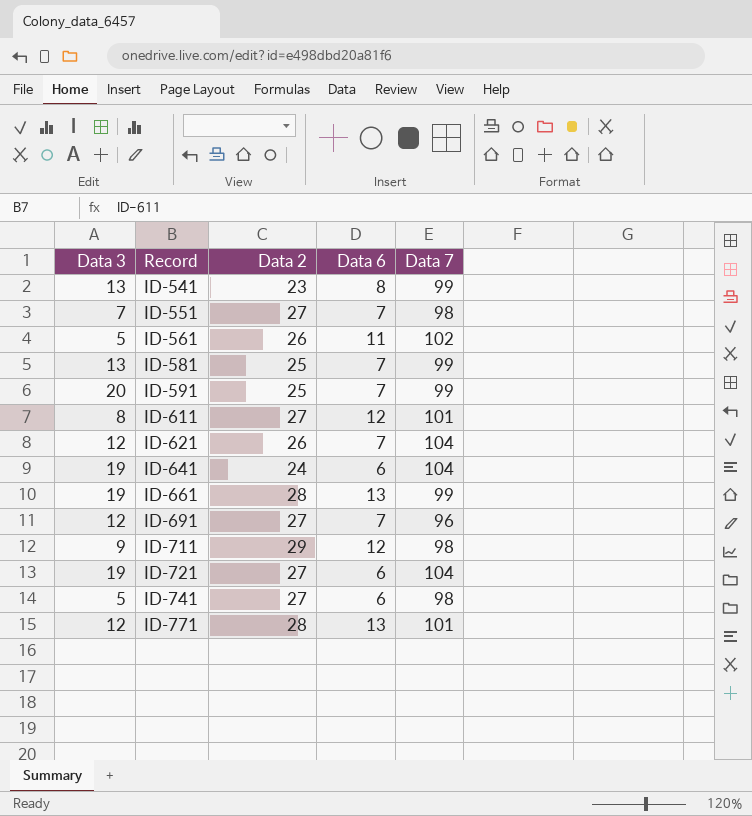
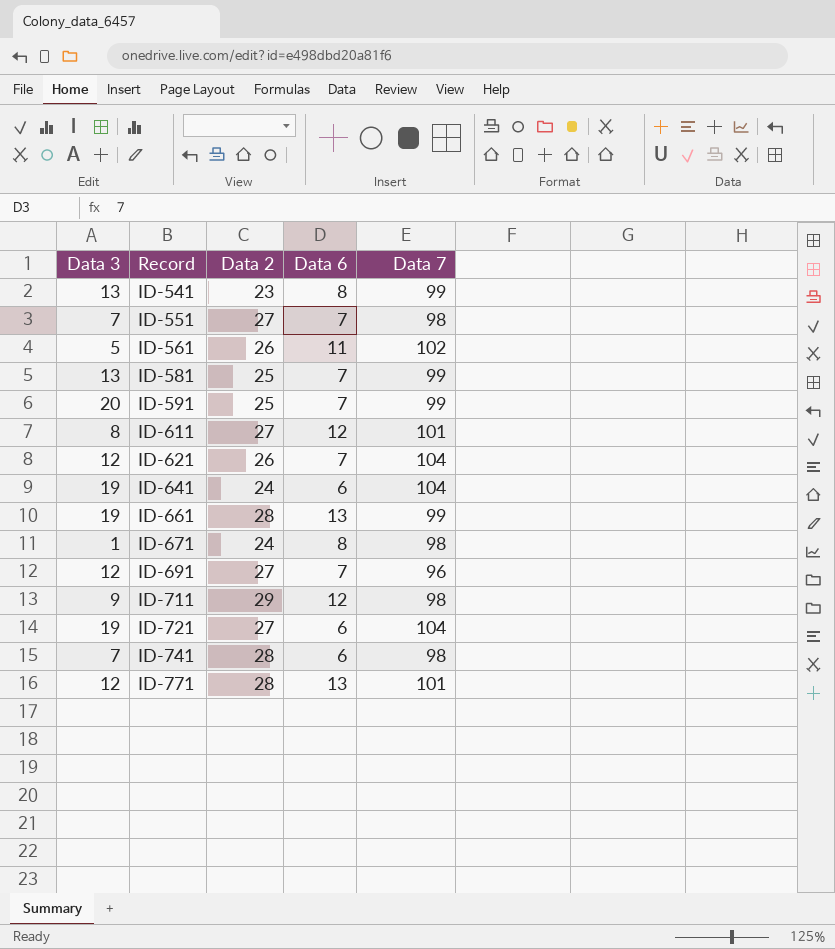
row ID-671: none -> 1 | 24 | 8 | 98
ID-741 | Data 3: 5 -> 7
ID-741 | Data 2: 27 -> 28

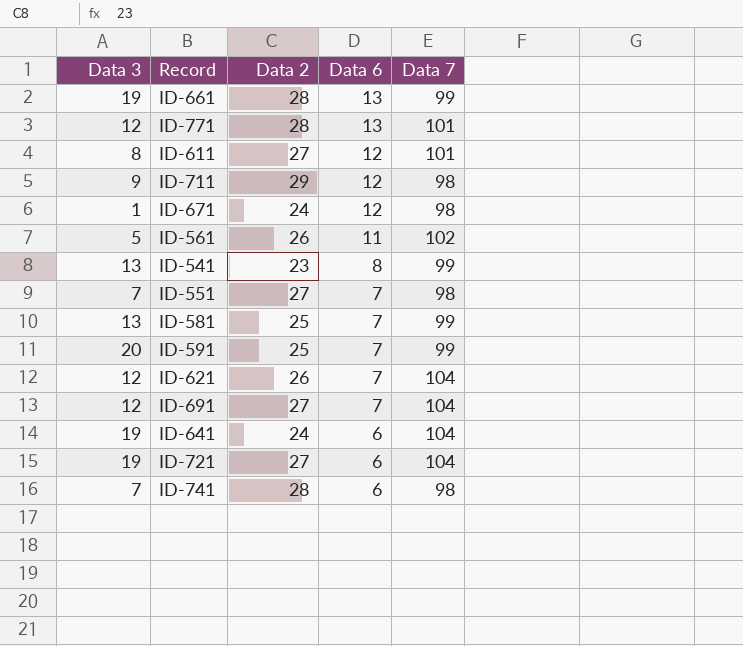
row order: Record ascending -> Data 6 descending
ID-671 | Data 6: 8 -> 12
ID-691 | Data 7: 96 -> 104

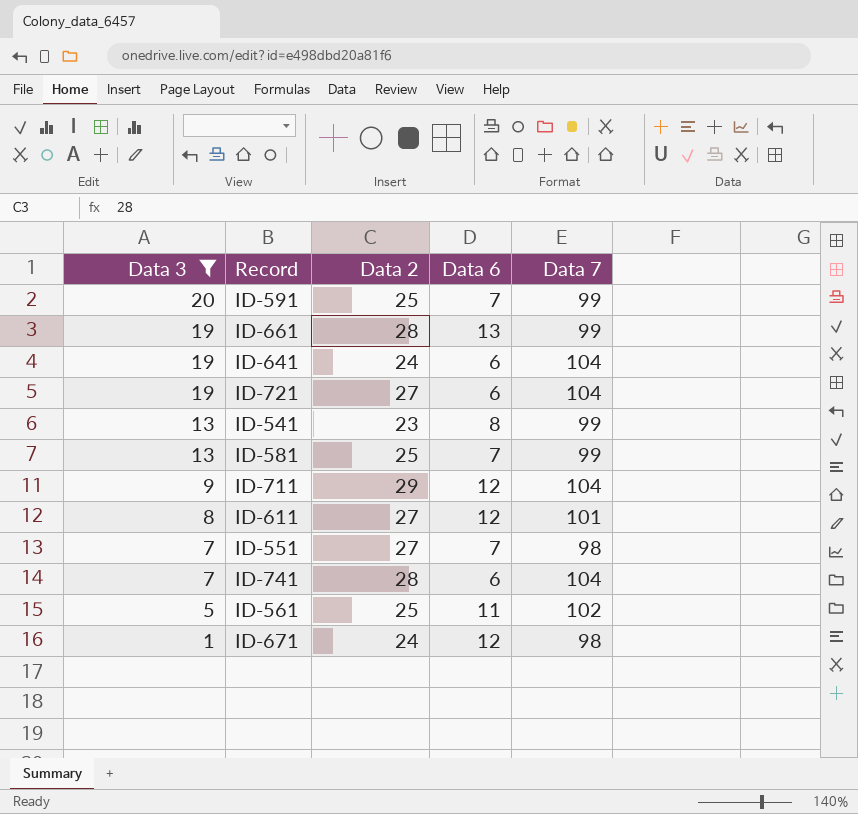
filter: none -> Data 3 != 12
row order: Data 6 descending -> Data 3 descending
ID-711 | Data 7: 98 -> 104
ID-741 | Data 7: 98 -> 104
ID-561 | Data 2: 26 -> 25

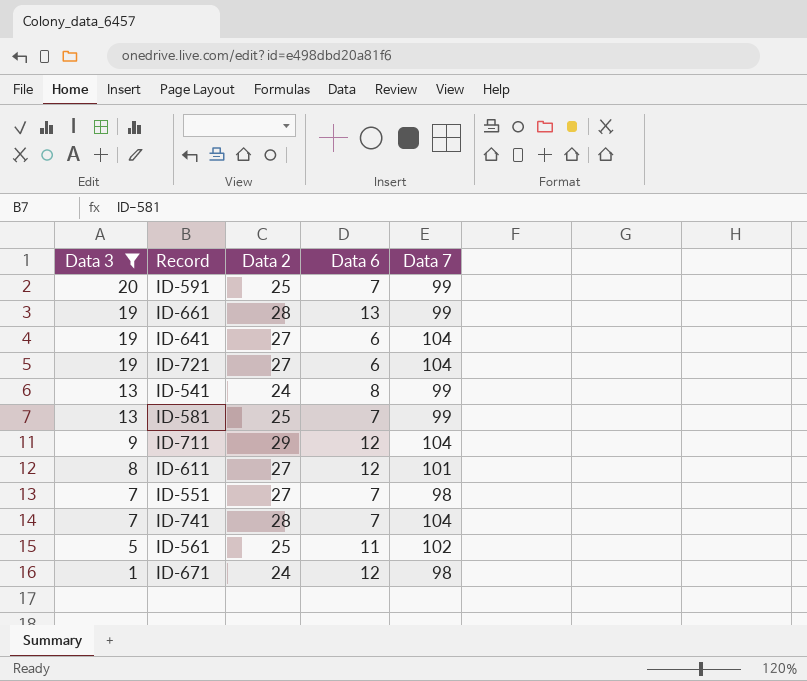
ID-641 | Data 2: 24 -> 27
ID-541 | Data 2: 23 -> 24
ID-741 | Data 6: 6 -> 7

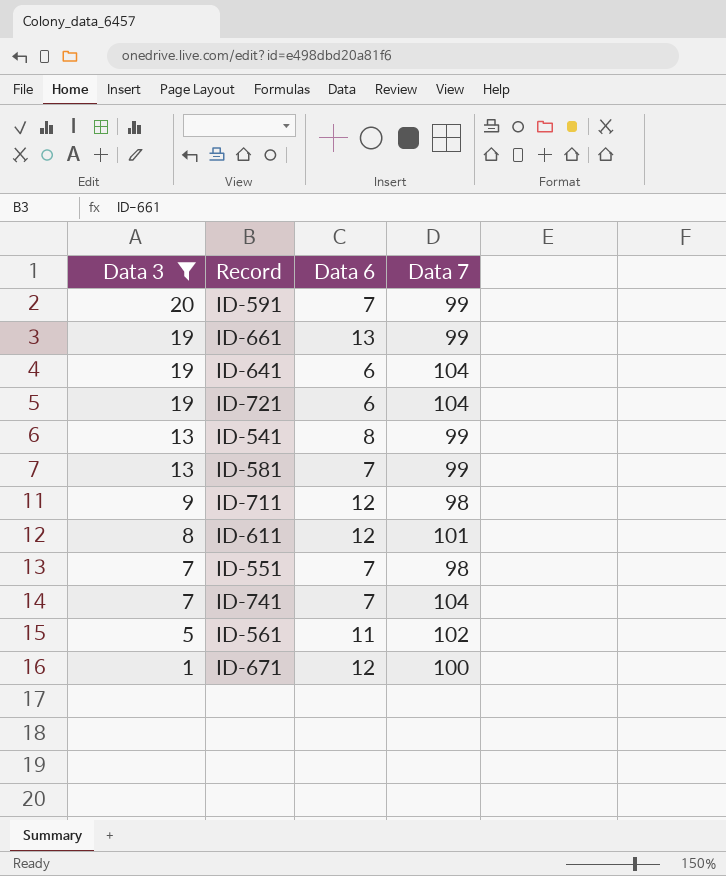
column Data 2 | position: 3 -> none
ID-711 | Data 7: 104 -> 98
ID-671 | Data 7: 98 -> 100

